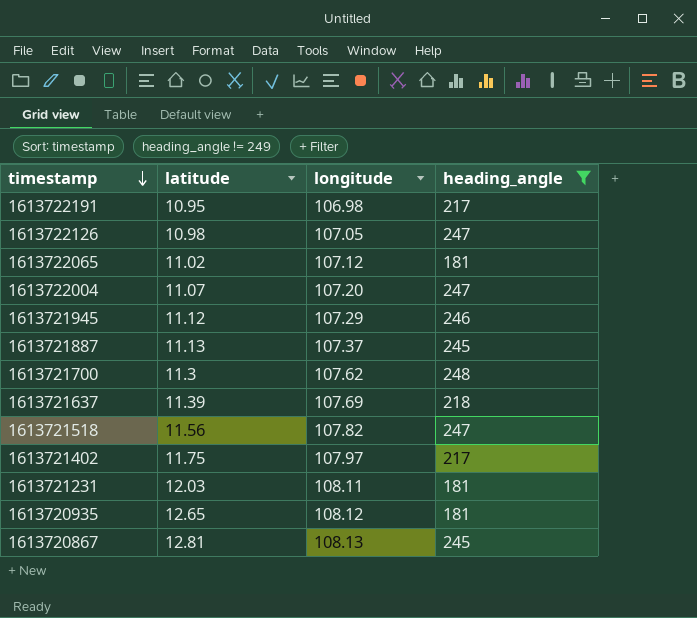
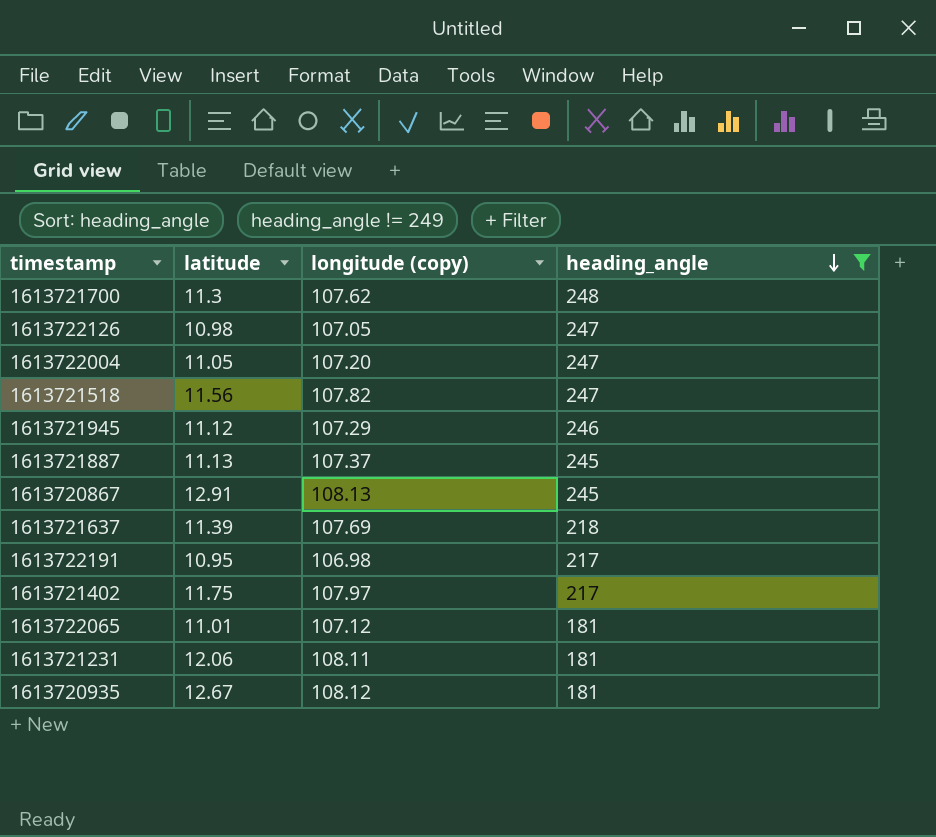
row order: timestamp descending -> heading_angle descending
column name: longitude -> longitude (copy)
1613722004 | latitude: 11.07 -> 11.05
1613720867 | latitude: 12.81 -> 12.91
1613722065 | latitude: 11.02 -> 11.01
1613721231 | latitude: 12.03 -> 12.06
1613720935 | latitude: 12.65 -> 12.67

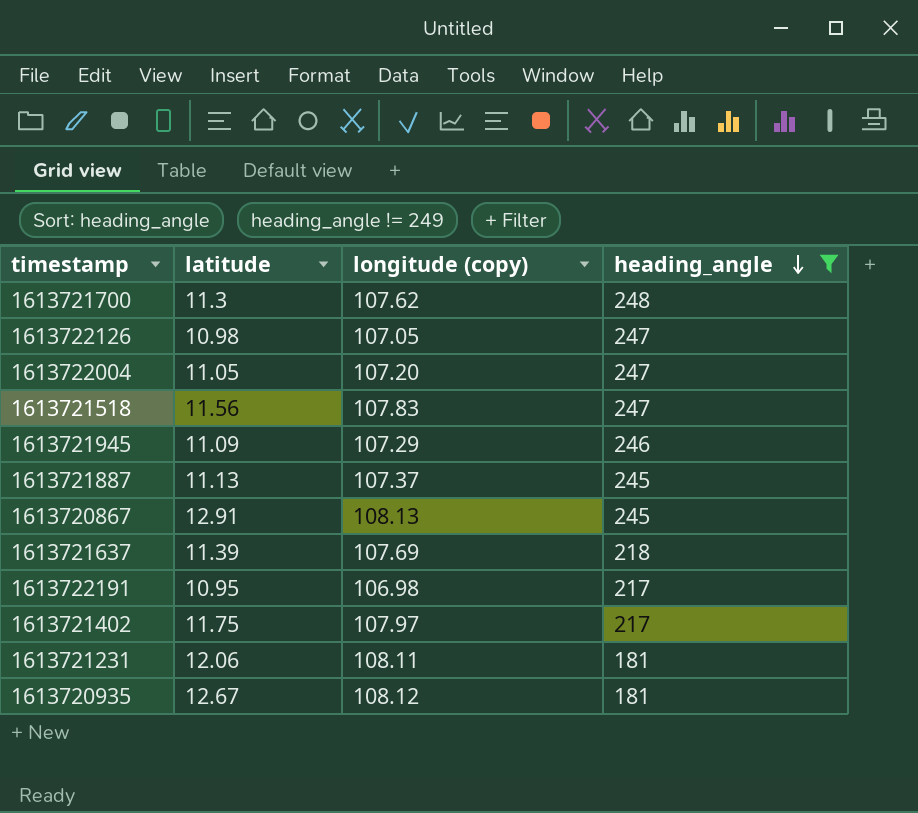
row 1613722065: 11.01 | 107.12 | 181 -> none
1613721518 | longitude (copy): 107.82 -> 107.83
1613721945 | latitude: 11.12 -> 11.09

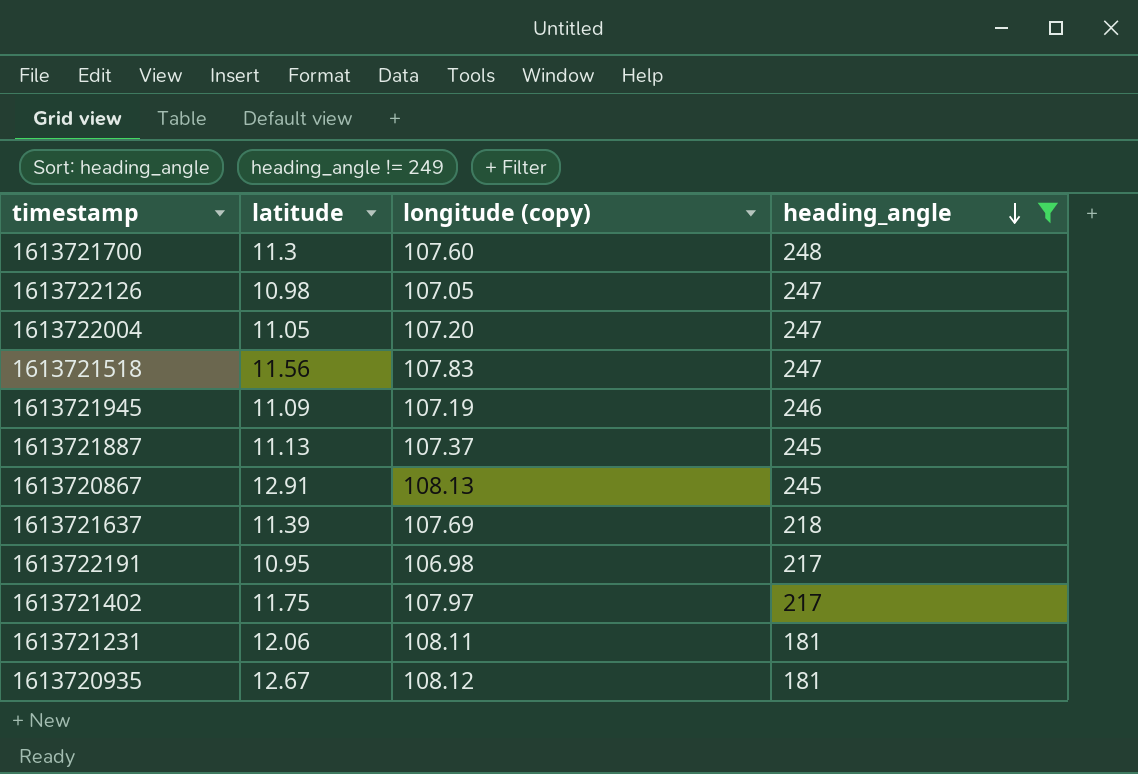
1613721700 | longitude (copy): 107.62 -> 107.60
1613721945 | longitude (copy): 107.29 -> 107.19

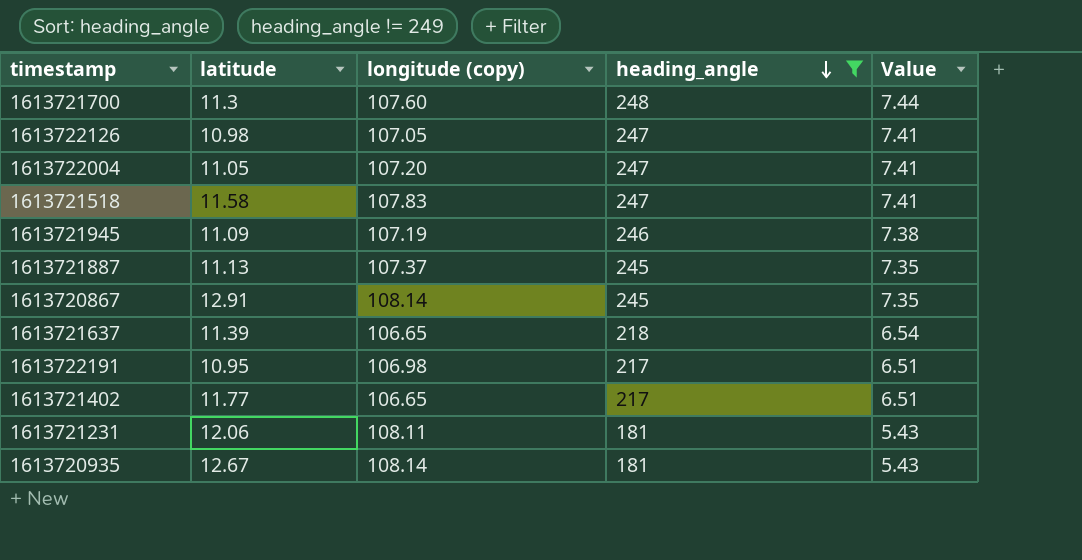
column Value | formula: none -> [heading_angle] * 0.03
1613721518 | latitude: 11.56 -> 11.58
1613720867 | longitude (copy): 108.13 -> 108.14
1613721637 | longitude (copy): 107.69 -> 106.65
1613721402 | latitude: 11.75 -> 11.77
1613721402 | longitude (copy): 107.97 -> 106.65
1613720935 | longitude (copy): 108.12 -> 108.14

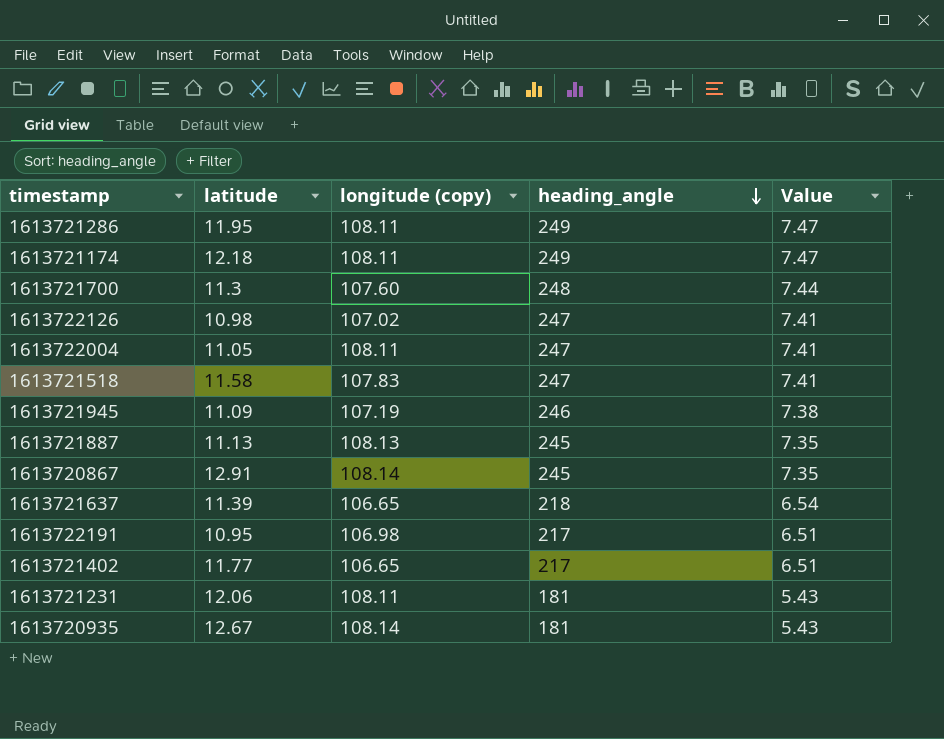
filter: heading_angle != 249 -> none
1613722126 | longitude (copy): 107.05 -> 107.02
1613722004 | longitude (copy): 107.20 -> 108.11
1613721887 | longitude (copy): 107.37 -> 108.13

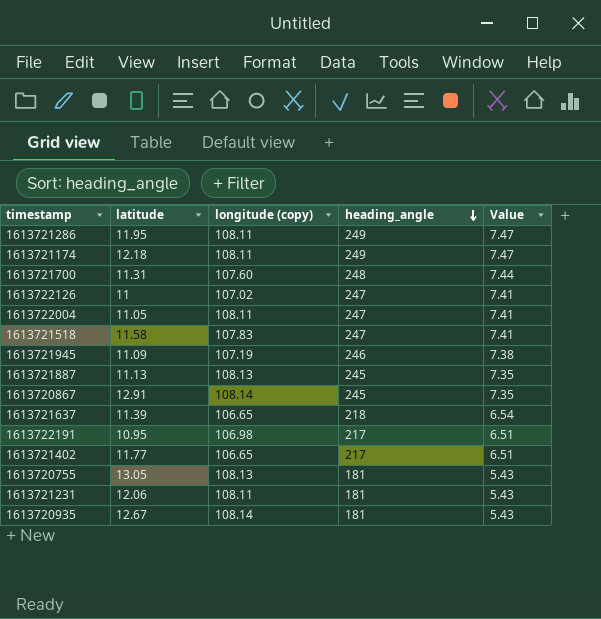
1613721700 | latitude: 11.3 -> 11.31
1613722126 | latitude: 10.98 -> 11
row 1613720755: none -> 13.05 | 108.13 | 181 | 5.43

